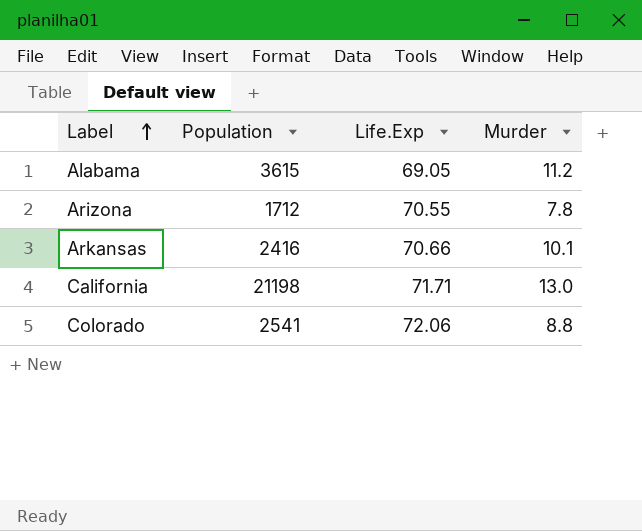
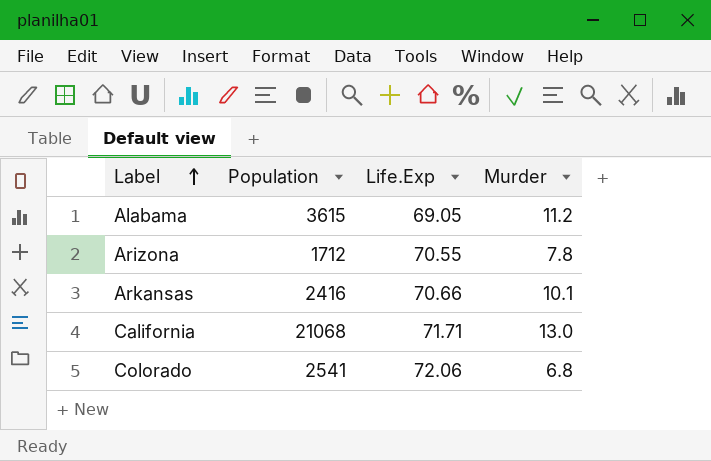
California | Population: 21198 -> 21068
Colorado | Murder: 8.8 -> 6.8

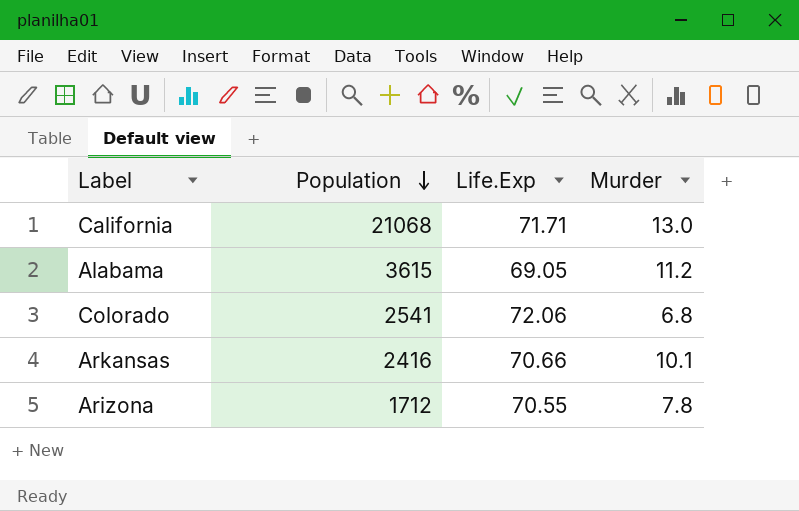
row order: Label ascending -> Population descending

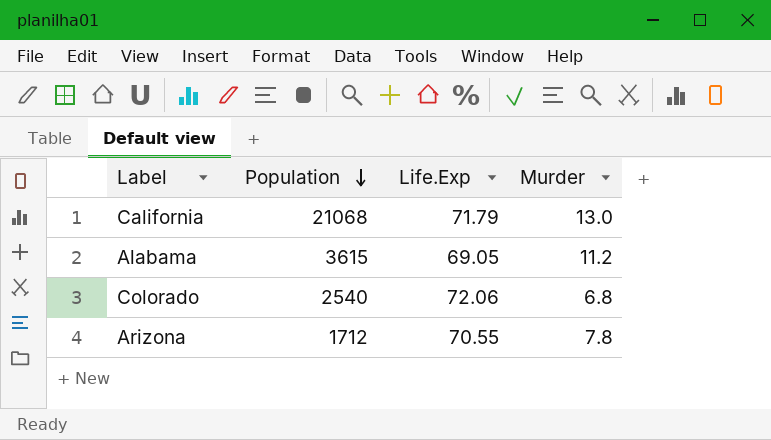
row Arkansas: 2416 | 70.66 | 10.1 -> none
California | Life.Exp: 71.71 -> 71.79
Colorado | Population: 2541 -> 2540

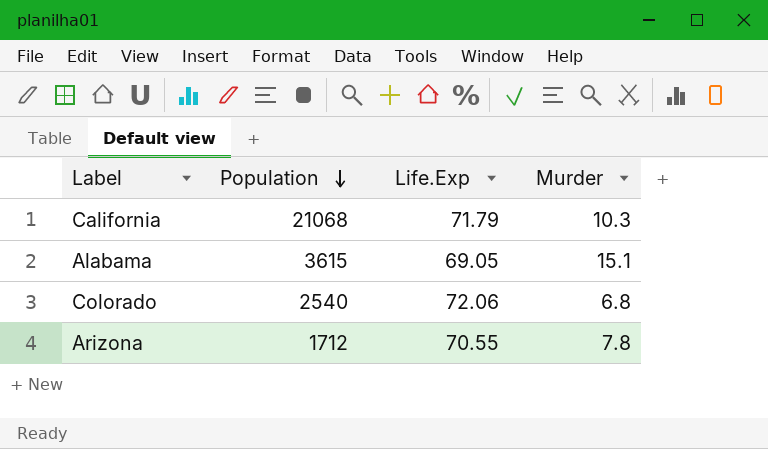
California | Murder: 13.0 -> 10.3
Alabama | Murder: 11.2 -> 15.1

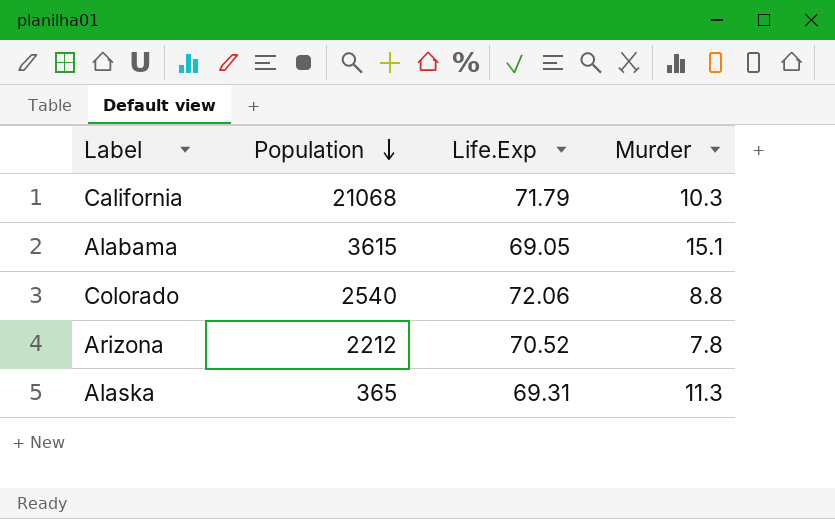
Colorado | Murder: 6.8 -> 8.8
Arizona | Population: 1712 -> 2212
Arizona | Life.Exp: 70.55 -> 70.52
row Alaska: none -> 365 | 69.31 | 11.3

